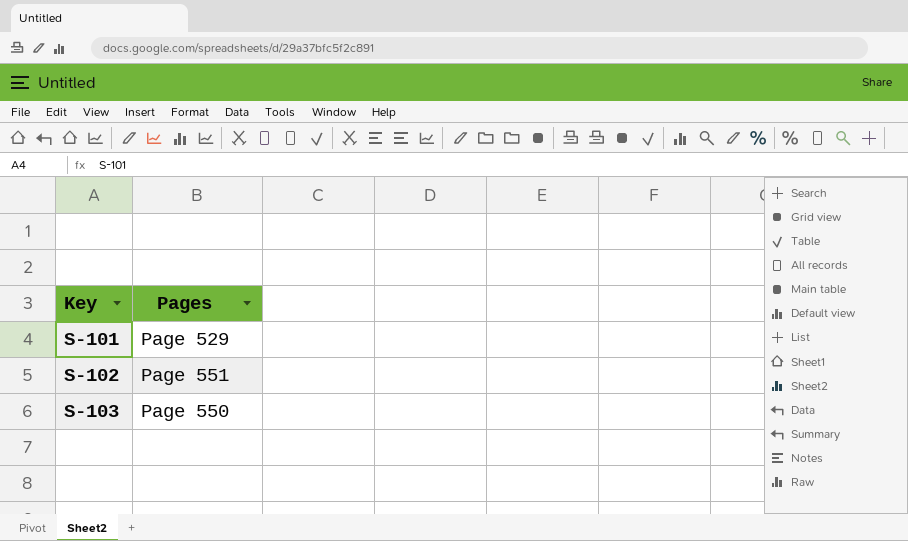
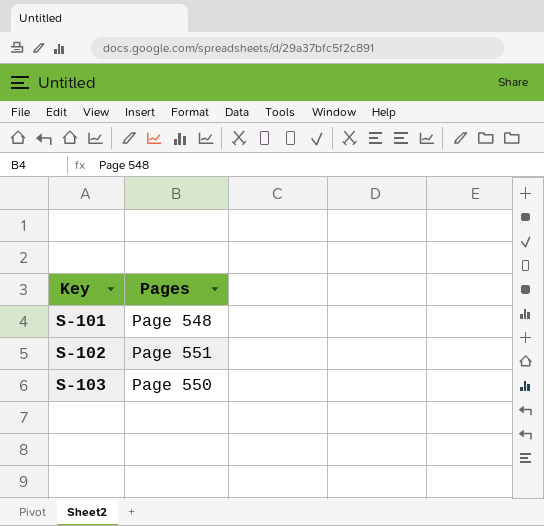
S-101 | Pages: Page 529 -> Page 548

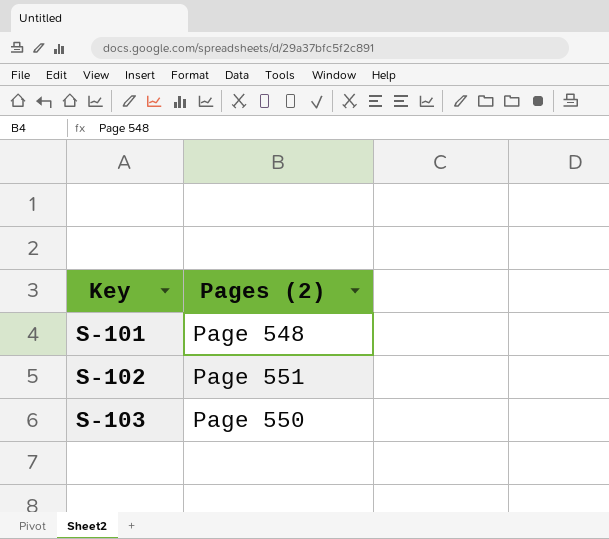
column name: Pages -> Pages (2)

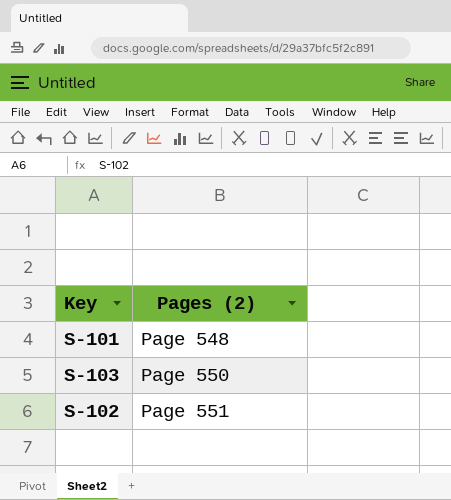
row order: Key ascending -> Pages (2) ascending

